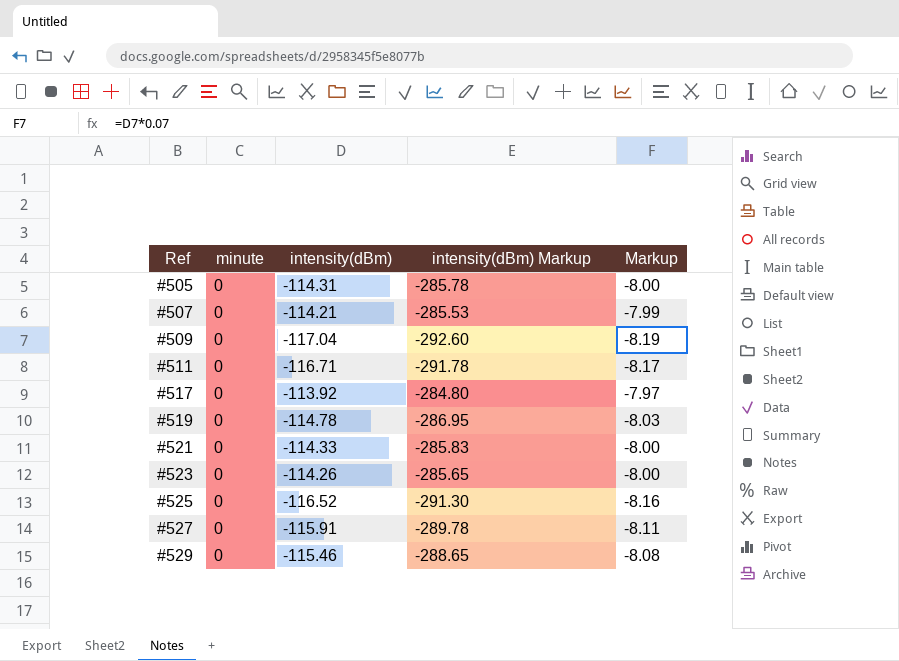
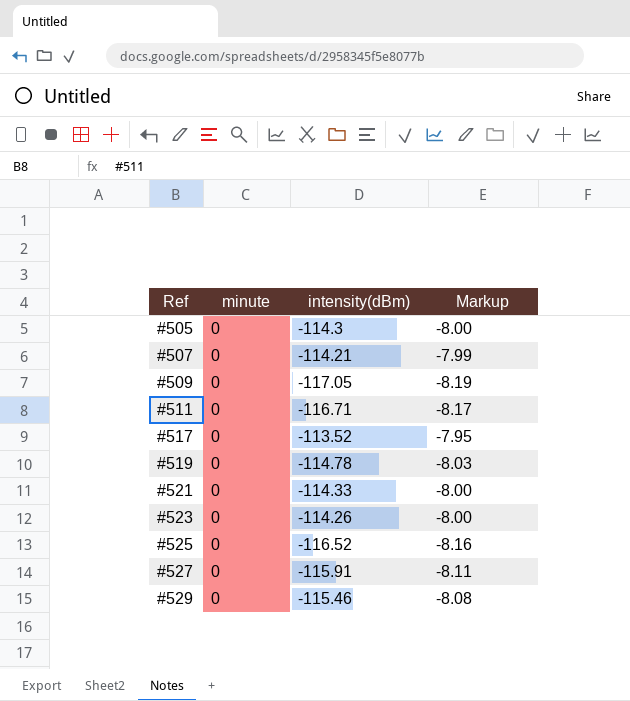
column intensity(dBm) Markup | formula: [intensity(dBm)] * 2.5 -> none
#505 | intensity(dBm): -114.31 -> -114.3
#509 | intensity(dBm): -117.04 -> -117.05
#517 | intensity(dBm): -113.92 -> -113.52
#517 | Markup: -7.97 -> -7.95

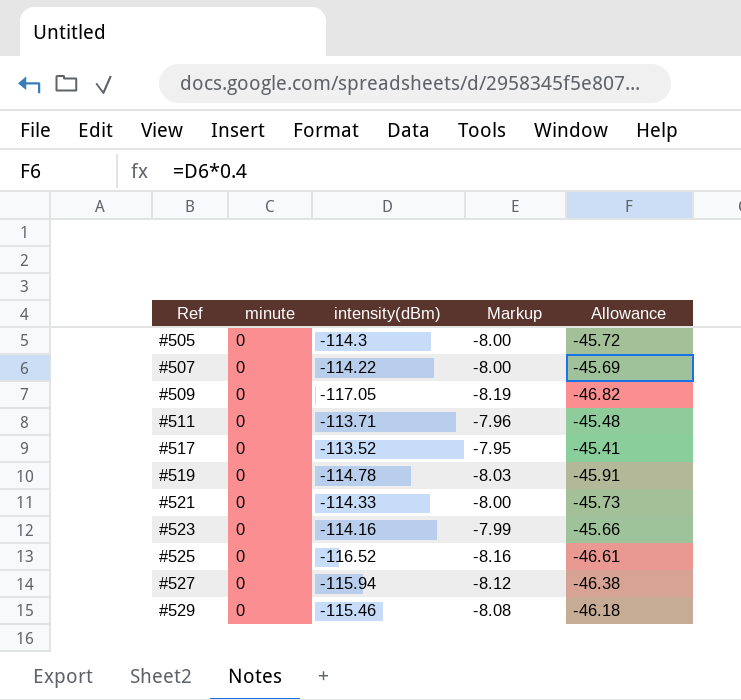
column Allowance | formula: none -> [intensity(dBm)] * 0.4
#507 | intensity(dBm): -114.21 -> -114.22
#507 | Markup: -7.99 -> -8.00
#511 | intensity(dBm): -116.71 -> -113.71
#511 | Markup: -8.17 -> -7.96
#523 | intensity(dBm): -114.26 -> -114.16
#523 | Markup: -8.00 -> -7.99
#527 | intensity(dBm): -115.91 -> -115.94
#527 | Markup: -8.11 -> -8.12

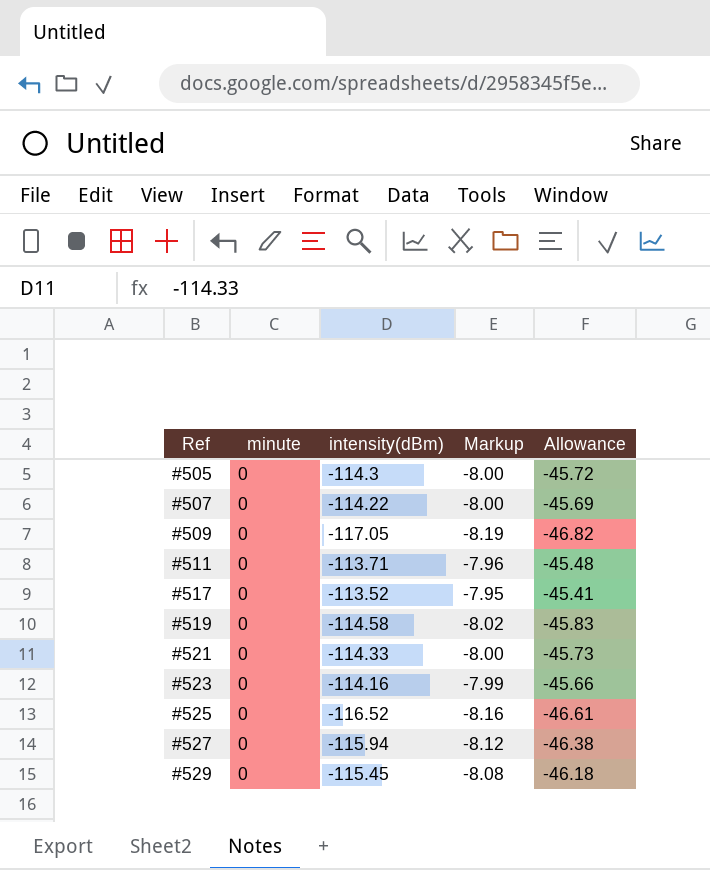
#519 | intensity(dBm): -114.78 -> -114.58
#519 | Markup: -8.03 -> -8.02
#519 | Allowance: -45.91 -> -45.83
#529 | intensity(dBm): -115.46 -> -115.45

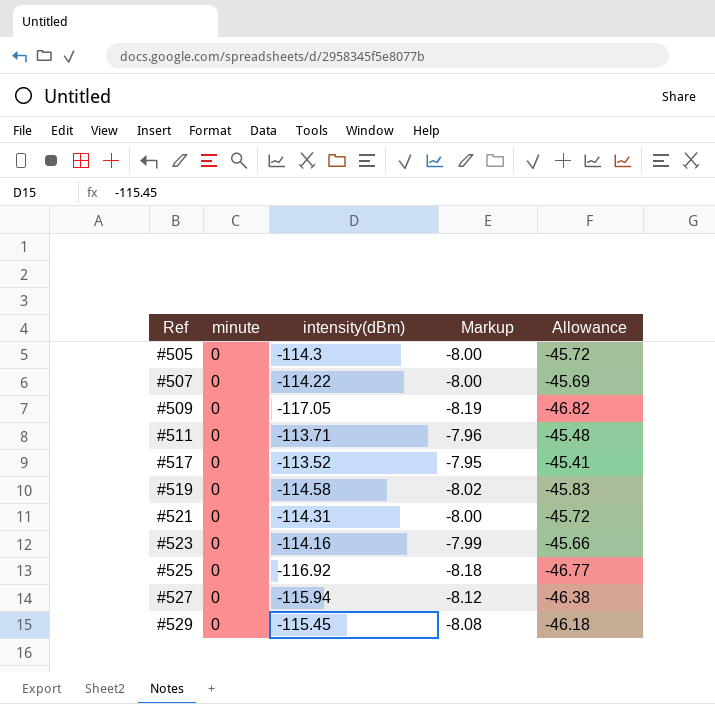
#521 | intensity(dBm): -114.33 -> -114.31
#521 | Allowance: -45.73 -> -45.72
#525 | intensity(dBm): -116.52 -> -116.92
#525 | Markup: -8.16 -> -8.18
#525 | Allowance: -46.61 -> -46.77

